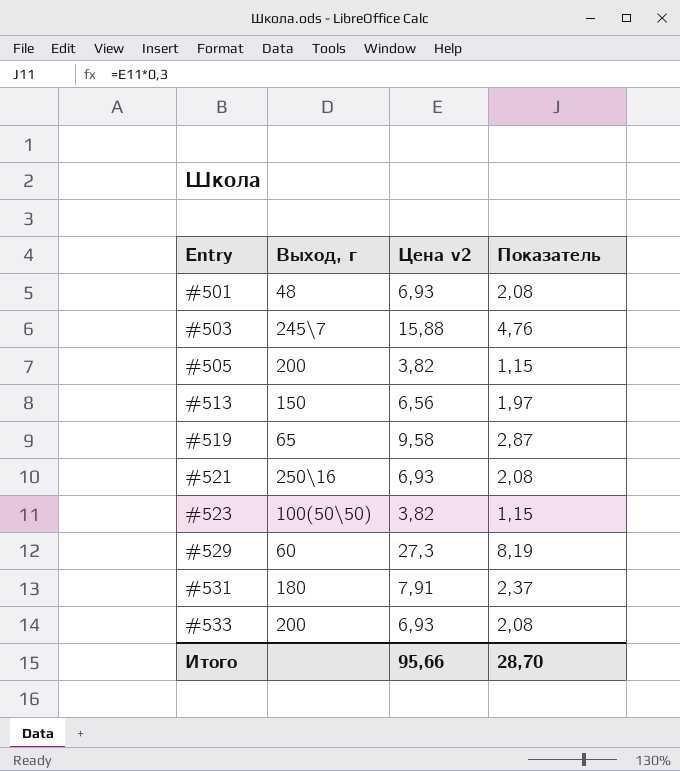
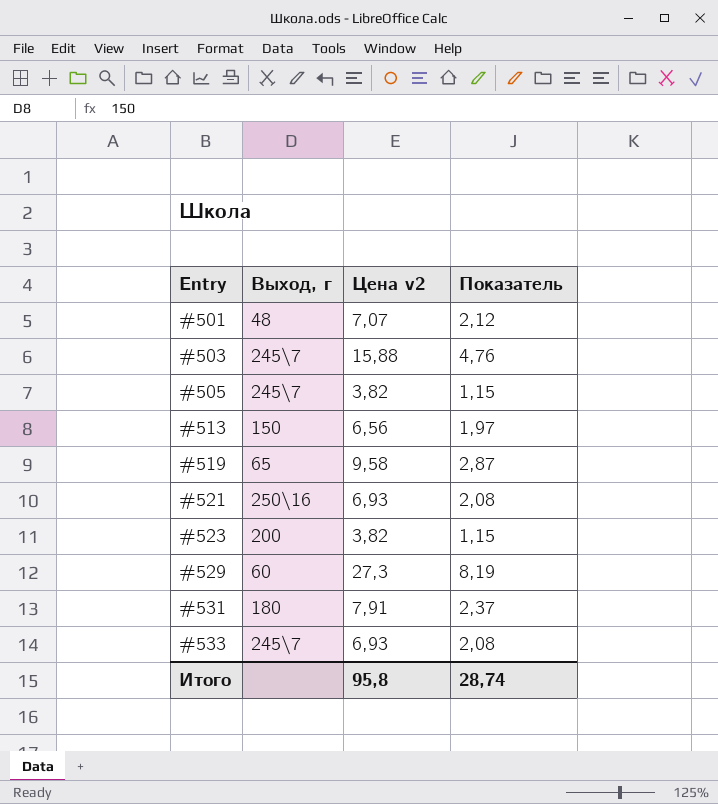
#501 | Цена v2: 6,93 -> 7,07
#501 | Показатель: 2,08 -> 2,12
#505 | Выход, г: 200 -> 245\7
#523 | Выход, г: 100(50\50) -> 200
#533 | Выход, г: 200 -> 245\7
Итого | Цена v2: 95,66 -> 95,8
Итого | Показатель: 28,70 -> 28,74

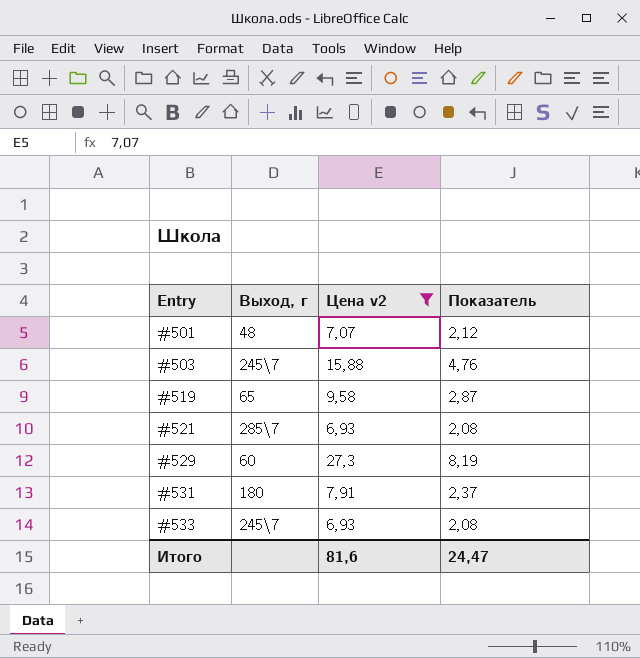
filter: none -> Цена v2 >= 6,93
#521 | Выход, г: 250\16 -> 285\7
Итого | Цена v2: 95,8 -> 81,6
Итого | Показатель: 28,74 -> 24,47

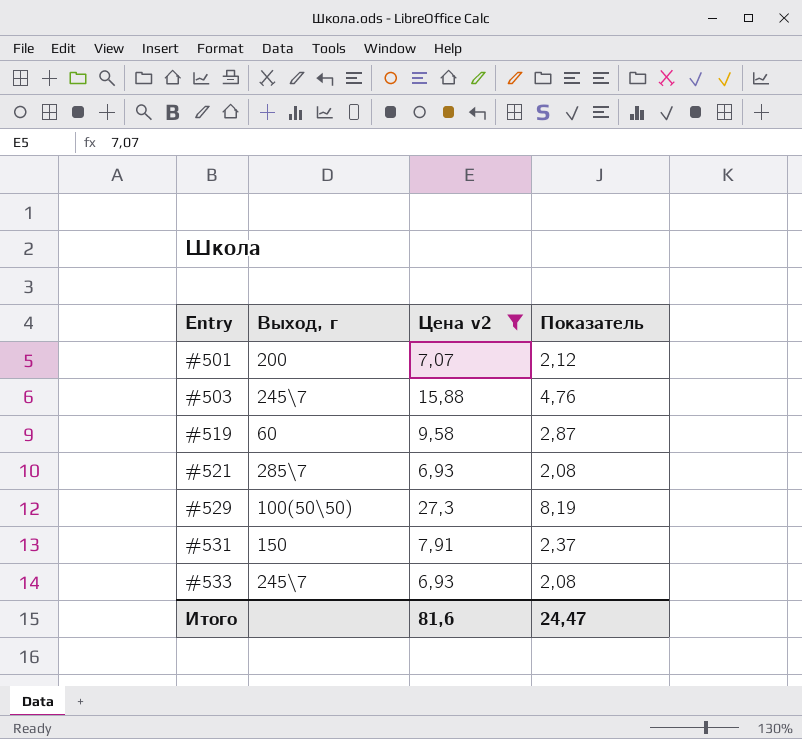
#501 | Выход, г: 48 -> 200
#519 | Выход, г: 65 -> 60
#529 | Выход, г: 60 -> 100(50\50)
#531 | Выход, г: 180 -> 150

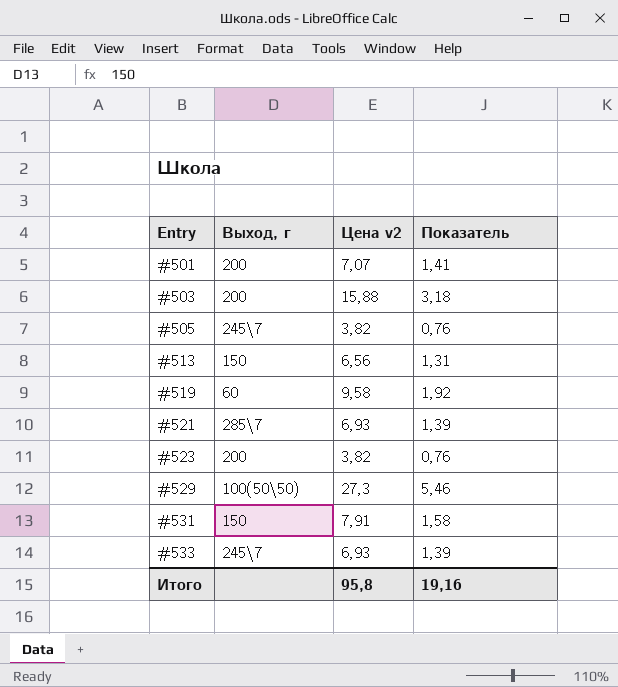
filter: Цена v2 >= 6,93 -> none
column Показатель | formula: [Цена v2] * 0,3 -> [Цена v2] * 0,2
#503 | Выход, г: 245\7 -> 200
Итого | Цена v2: 81,6 -> 95,8
Итого | Показатель: 24,47 -> 19,16

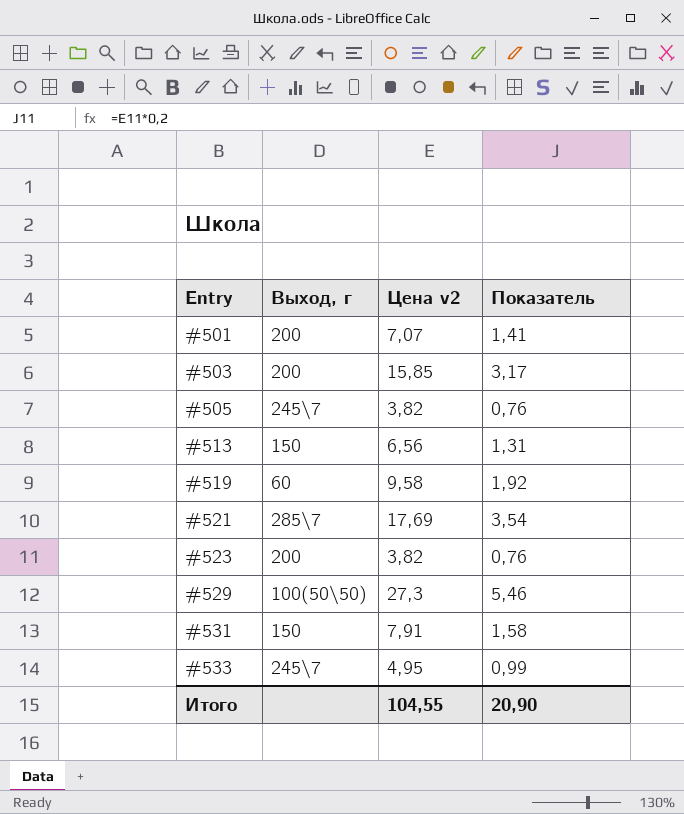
#503 | Цена v2: 15,88 -> 15,85
#503 | Показатель: 3,18 -> 3,17
#521 | Цена v2: 6,93 -> 17,69
#521 | Показатель: 1,39 -> 3,54
#533 | Цена v2: 6,93 -> 4,95
#533 | Показатель: 1,39 -> 0,99
Итого | Цена v2: 95,8 -> 104,55
Итого | Показатель: 19,16 -> 20,90

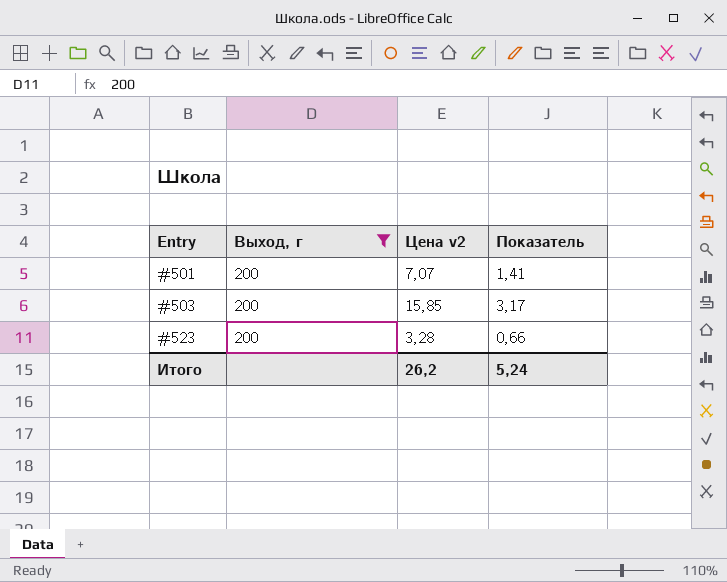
filter: none -> Выход, г = 200
#523 | Цена v2: 3,82 -> 3,28
#523 | Показатель: 0,76 -> 0,66
Итого | Цена v2: 104,55 -> 26,2
Итого | Показатель: 20,90 -> 5,24

